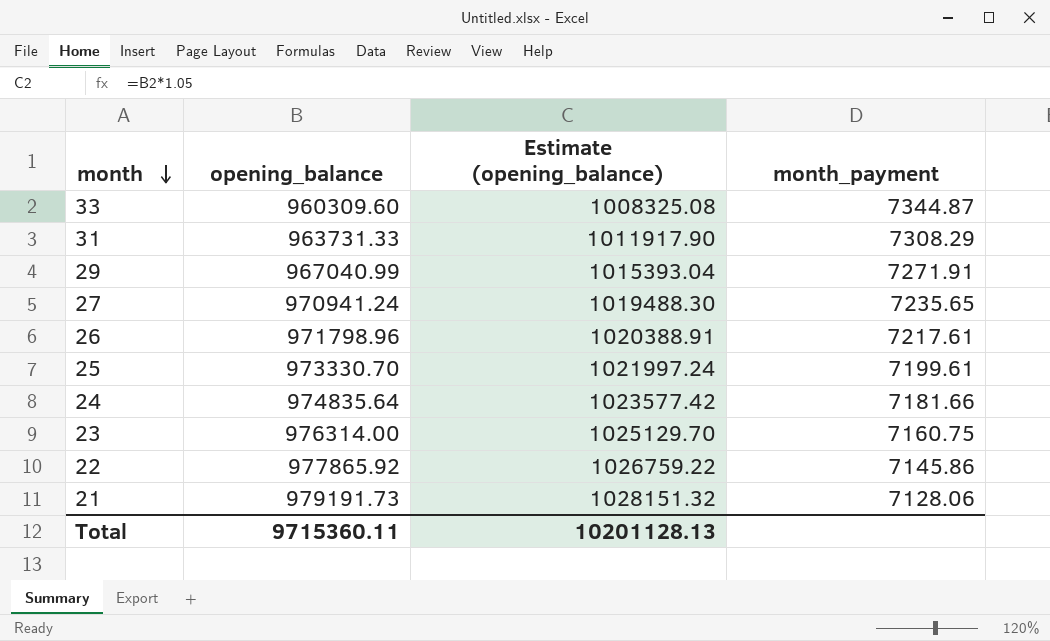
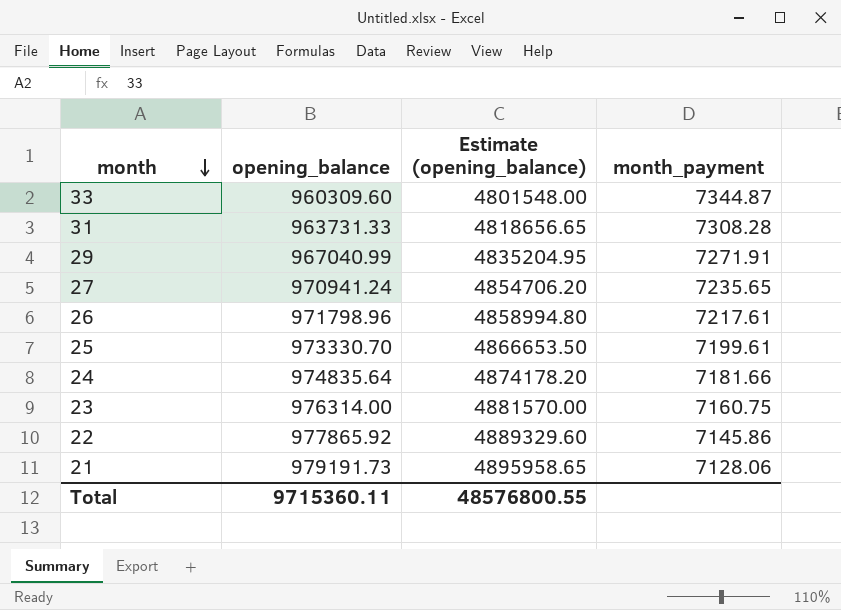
column Estimate (opening_balance) | formula: [opening_balance] * 1.05 -> [opening_balance] * 5
31 | month_payment: 7308.29 -> 7308.28
Total | Estimate (opening_balance): 10201128.13 -> 48576800.55

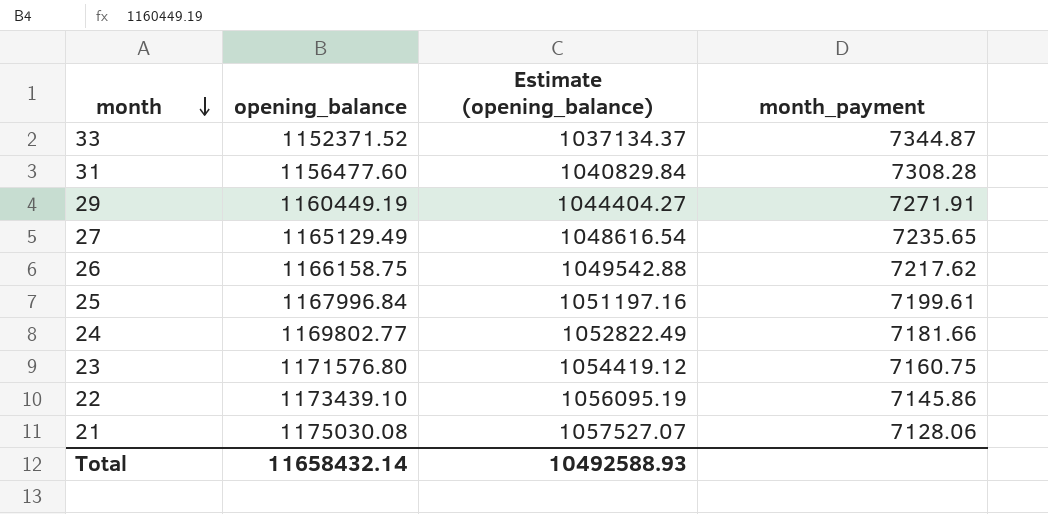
column Estimate (opening_balance) | formula: [opening_balance] * 5 -> [opening_balance] * 0.9
33 | opening_balance: 960309.60 -> 1152371.52
31 | opening_balance: 963731.33 -> 1156477.60
29 | opening_balance: 967040.99 -> 1160449.19
27 | opening_balance: 970941.24 -> 1165129.49
26 | opening_balance: 971798.96 -> 1166158.75
26 | month_payment: 7217.61 -> 7217.62
25 | opening_balance: 973330.70 -> 1167996.84
24 | opening_balance: 974835.64 -> 1169802.77
23 | opening_balance: 976314.00 -> 1171576.80
22 | opening_balance: 977865.92 -> 1173439.10
21 | opening_balance: 979191.73 -> 1175030.08
Total | opening_balance: 9715360.11 -> 11658432.14
Total | Estimate (opening_balance): 48576800.55 -> 10492588.93

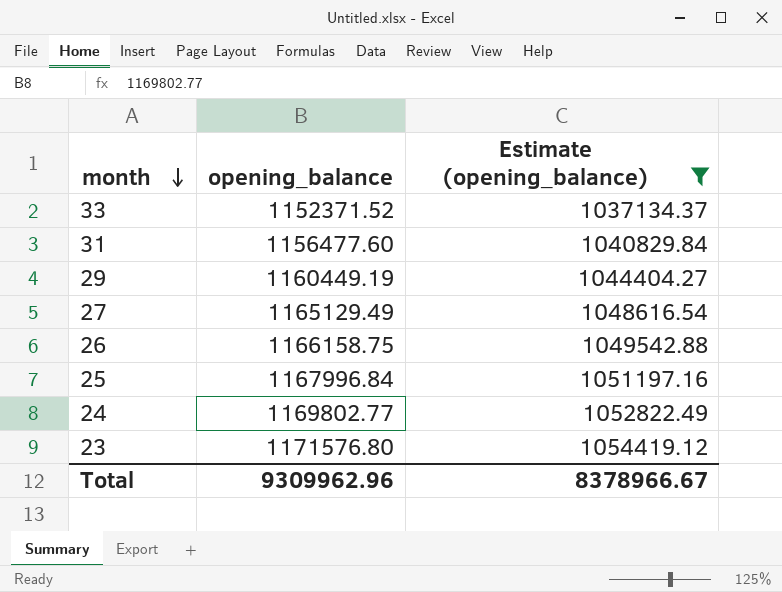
filter: none -> Estimate (opening_balance) <= 1054419.12
column month_payment | position: 4 -> none
Total | opening_balance: 11658432.14 -> 9309962.96
Total | Estimate (opening_balance): 10492588.93 -> 8378966.67

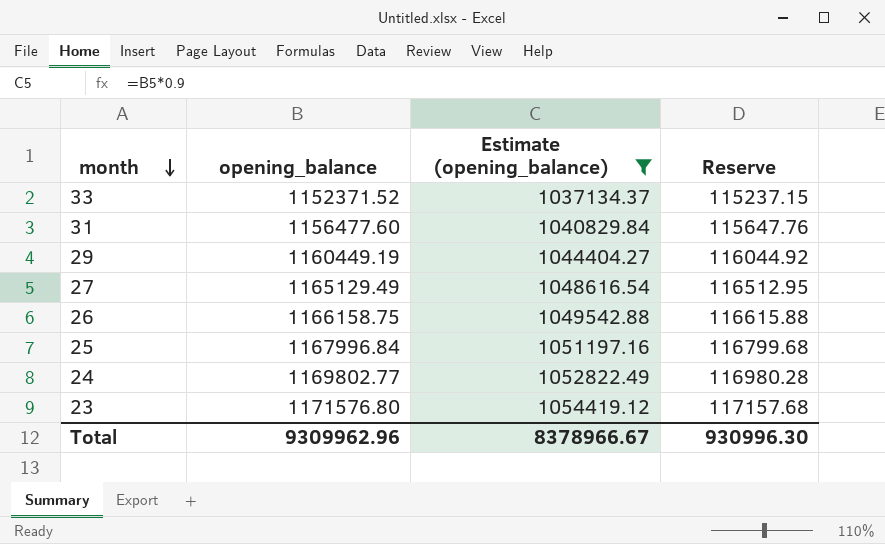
column Reserve | formula: none -> [opening_balance] * 0.1

